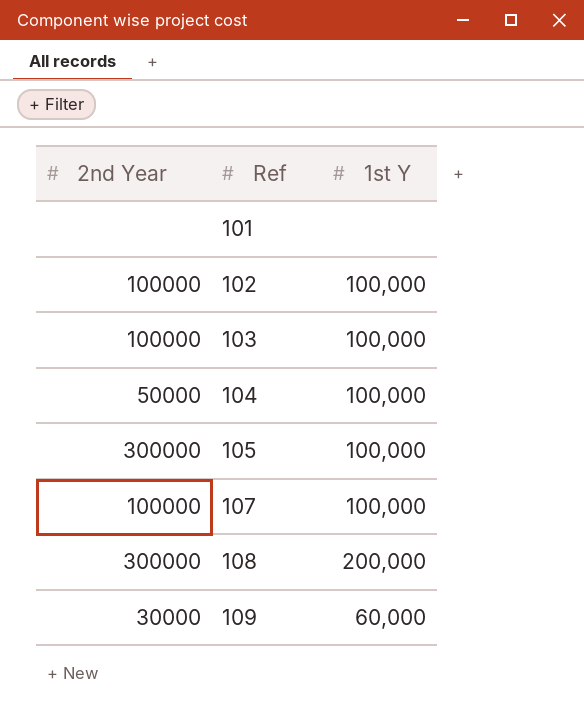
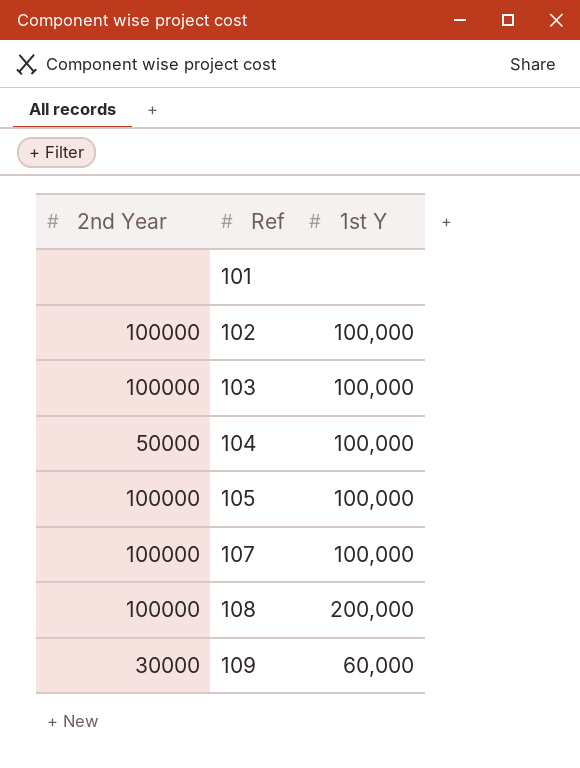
105 | 2nd Year: 300000 -> 100000
108 | 2nd Year: 300000 -> 100000

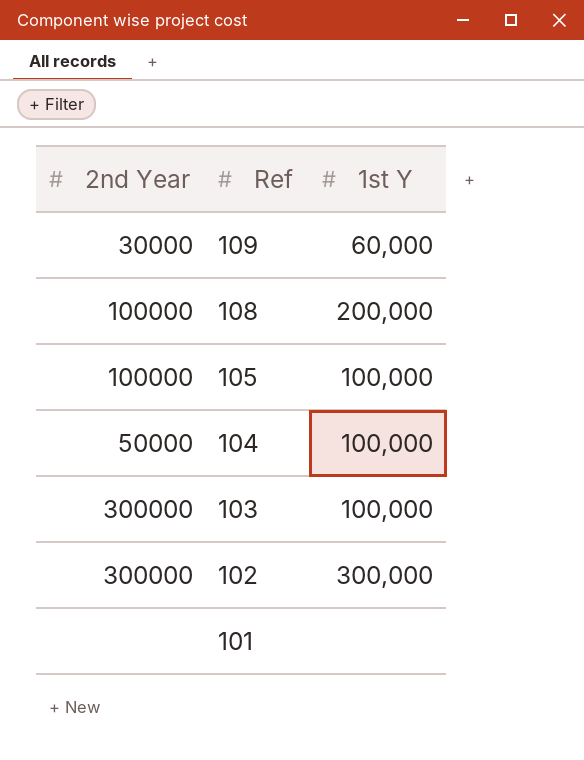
row order: Ref ascending -> Ref descending
row 107: 100000 | 100,000 -> none
103 | 2nd Year: 100000 -> 300000
102 | 2nd Year: 100000 -> 300000
102 | 1st Y: 100,000 -> 300,000

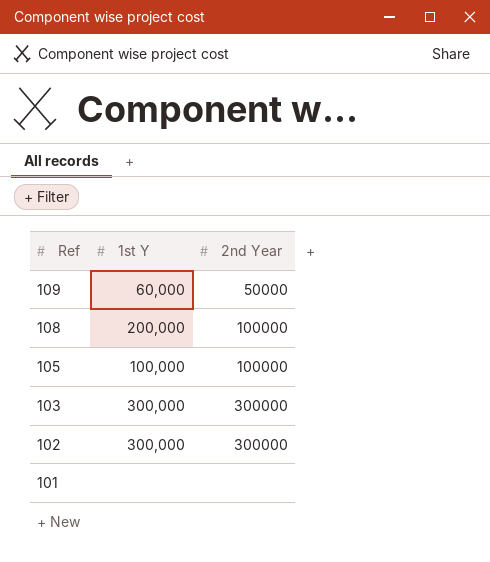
column 2nd Year | position: 1 -> 3
row 104: 50000 | 100,000 -> none
109 | 2nd Year: 30000 -> 50000
103 | 1st Y: 100,000 -> 300,000

